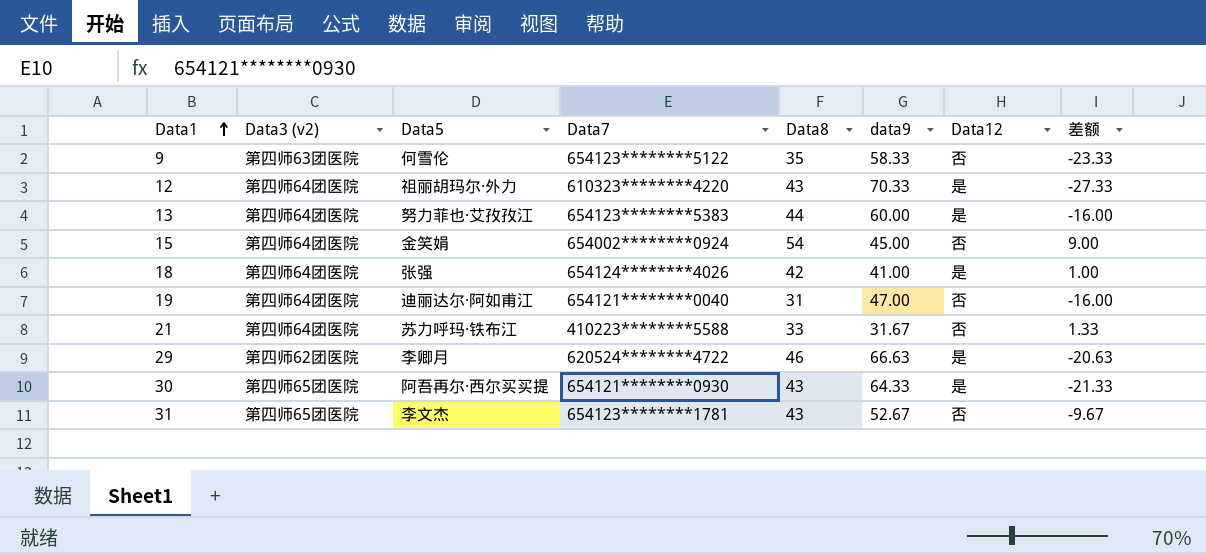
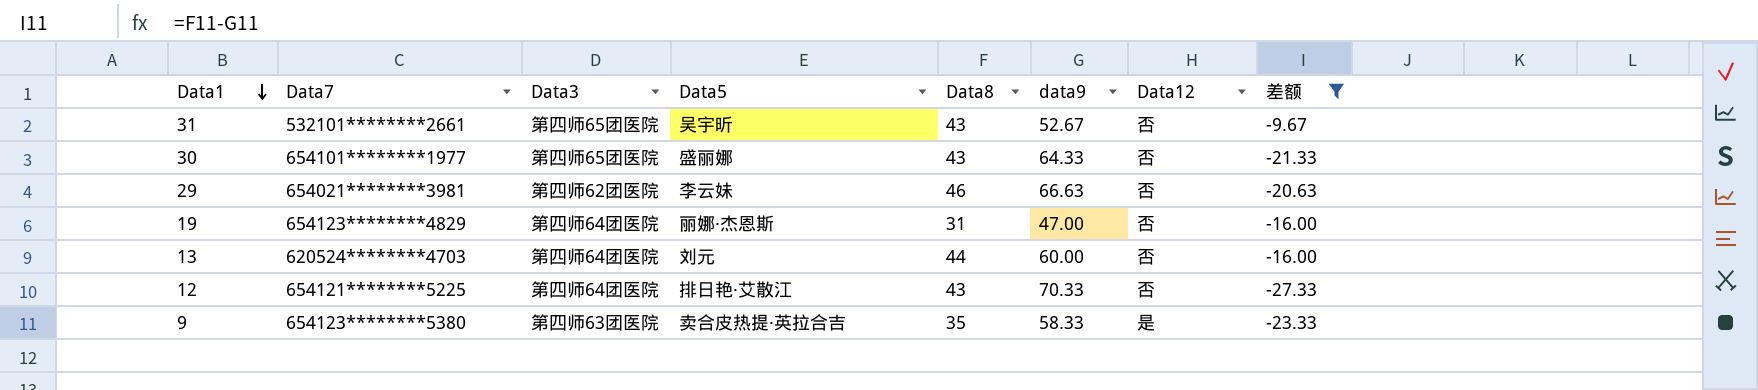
filter: none -> 差额 <= -9.67
row order: Data1 ascending -> Data1 descending
column Data7 | position: 4 -> 2
column name: Data3 (v2) -> Data3
31 | Data7: 654123********1781 -> 532101********2661
31 | Data5: 李文杰 -> 吴宇昕
30 | Data7: 654121********0930 -> 654101********1977
30 | Data5: 阿吾再尔·西尔买买提 -> 盛丽娜
30 | Data12: 是 -> 否
29 | Data7: 620524********4722 -> 654021********3981
29 | Data5: 李卿月 -> 李云妹
29 | Data12: 是 -> 否
19 | Data7: 654121********0040 -> 654123********4829
19 | Data5: 迪丽达尔·阿如甫江 -> 丽娜·杰恩斯
13 | Data7: 654123********5383 -> 620524********4703
13 | Data5: 努力菲也·艾孜孜江 -> 刘元
13 | Data12: 是 -> 否
12 | Data7: 610323********4220 -> 654121********5225
12 | Data5: 祖丽胡玛尔·外力 -> 排日艳·艾散江
12 | Data12: 是 -> 否
9 | Data7: 654123********5122 -> 654123********5380
9 | Data5: 何雪伦 -> 卖合皮热提·英拉合吉
9 | Data12: 否 -> 是

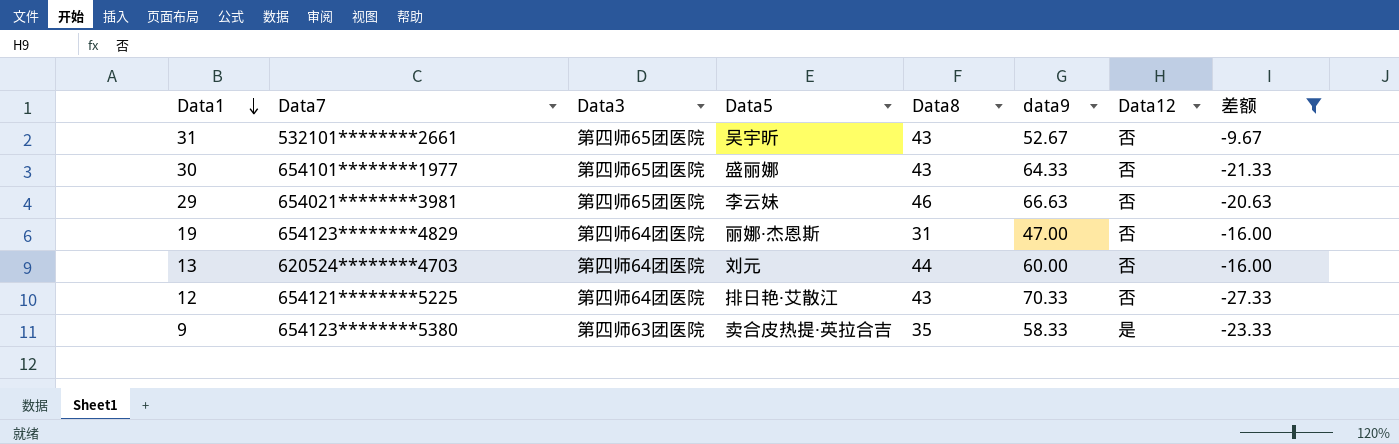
29 | Data3: 第四师62团医院 -> 第四师65团医院

